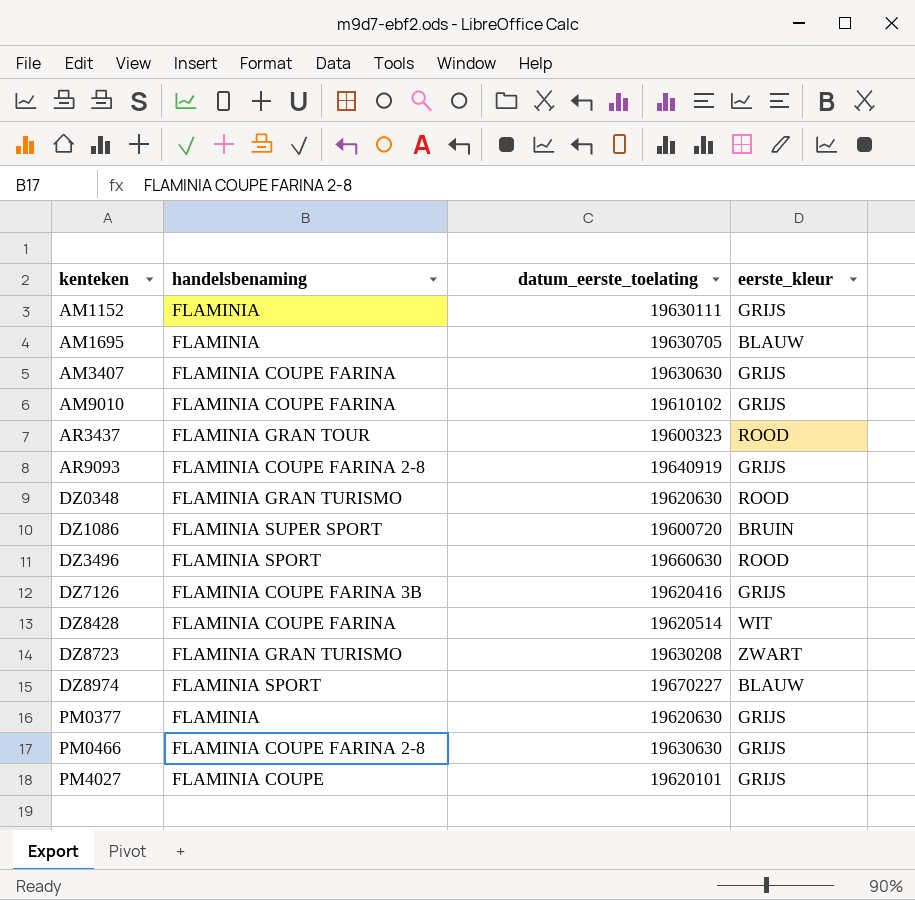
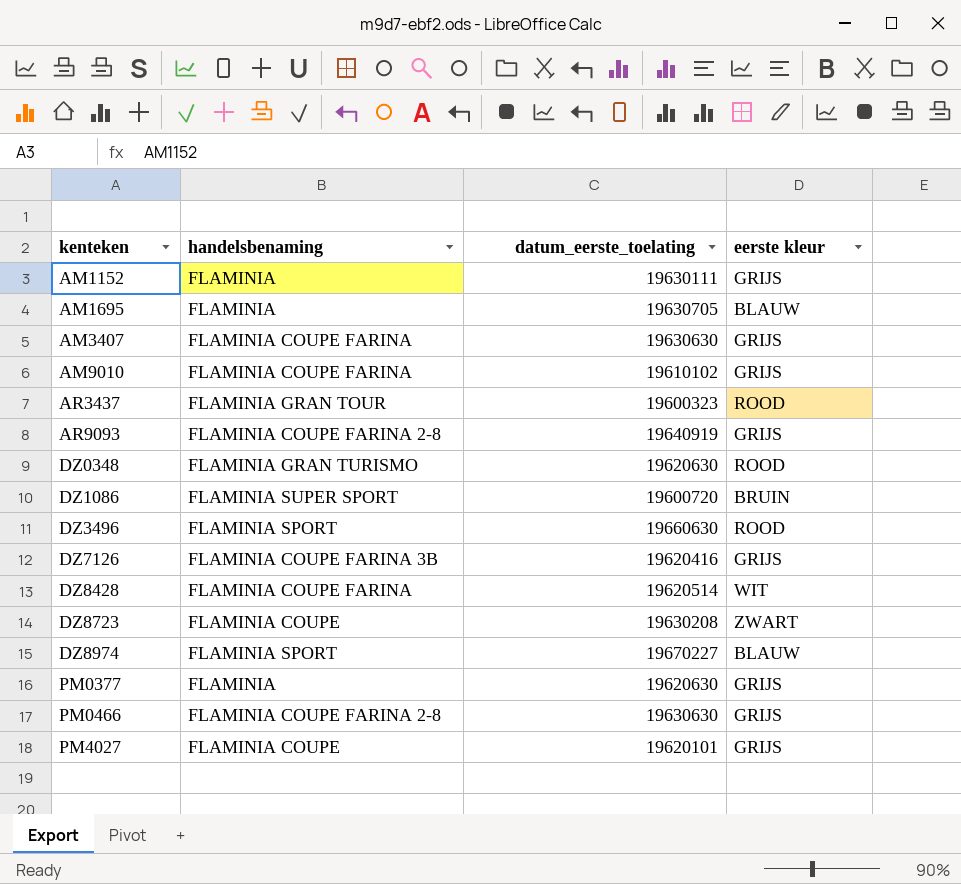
column name: eerste_kleur -> eerste kleur
DZ8723 | handelsbenaming: FLAMINIA GRAN TURISMO -> FLAMINIA COUPE

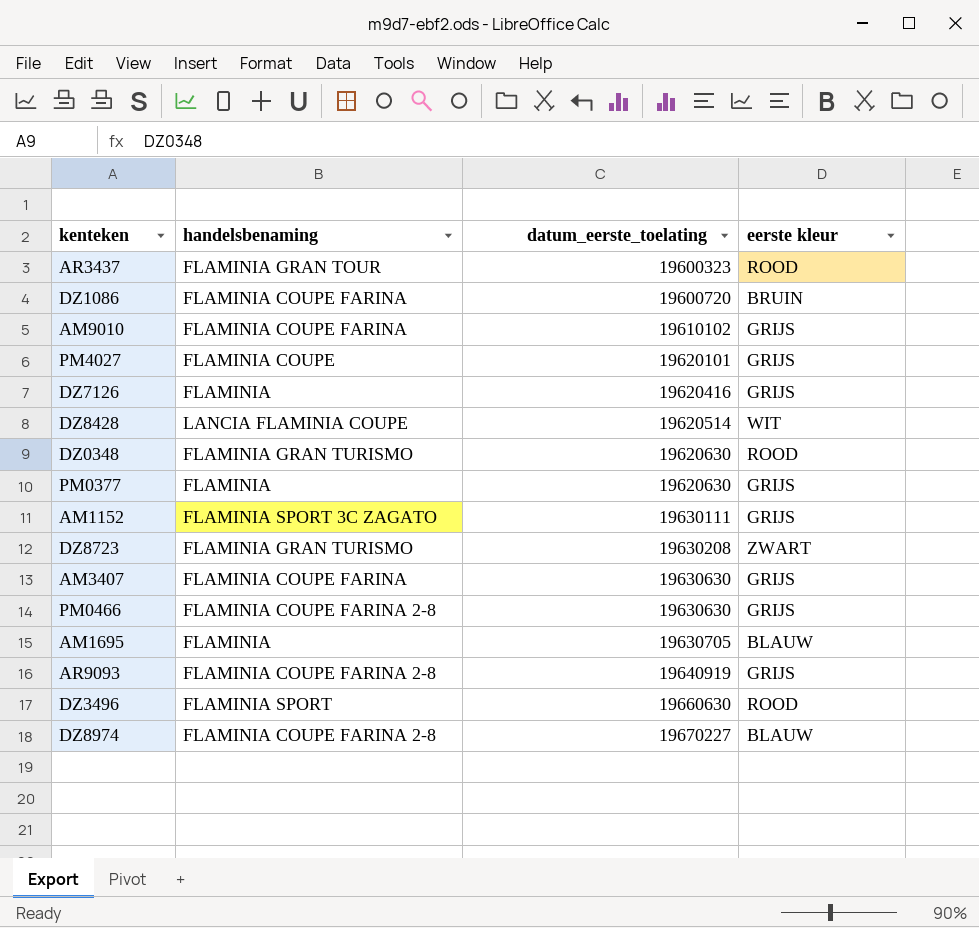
row order: kenteken ascending -> datum_eerste_toelating ascending
DZ1086 | handelsbenaming: FLAMINIA SUPER SPORT -> FLAMINIA COUPE FARINA
DZ7126 | handelsbenaming: FLAMINIA COUPE FARINA 3B -> FLAMINIA
DZ8428 | handelsbenaming: FLAMINIA COUPE FARINA -> LANCIA FLAMINIA COUPE
AM1152 | handelsbenaming: FLAMINIA -> FLAMINIA SPORT 3C ZAGATO
DZ8723 | handelsbenaming: FLAMINIA COUPE -> FLAMINIA GRAN TURISMO
DZ8974 | handelsbenaming: FLAMINIA SPORT -> FLAMINIA COUPE FARINA 2-8

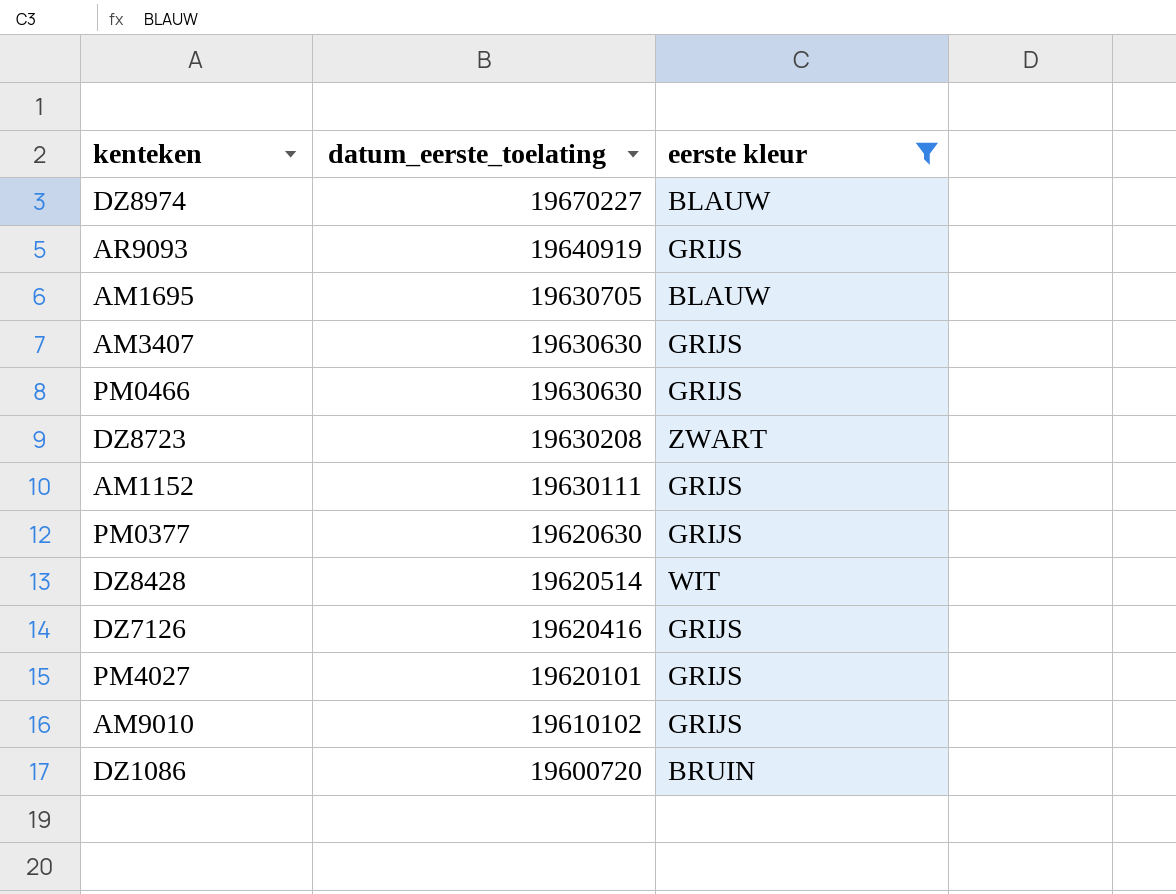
filter: none -> eerste kleur != ROOD
row order: datum_eerste_toelating ascending -> datum_eerste_toelating descending
column handelsbenaming | position: 2 -> none

